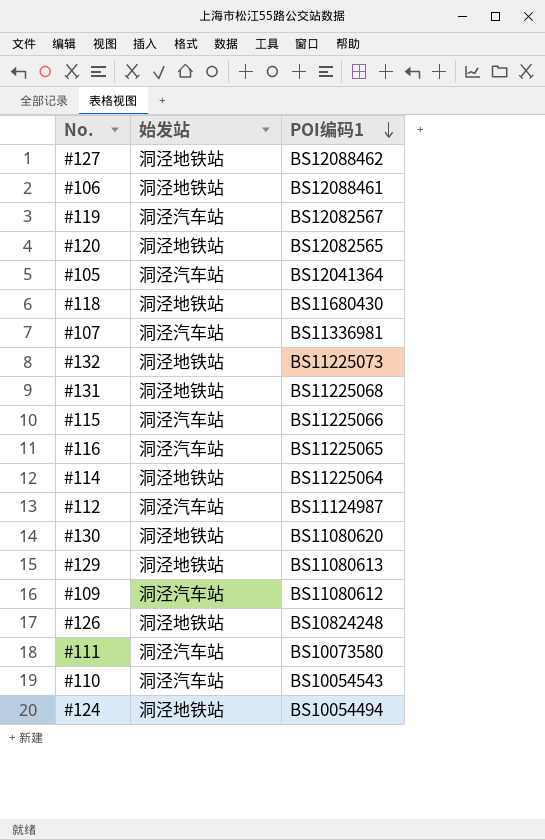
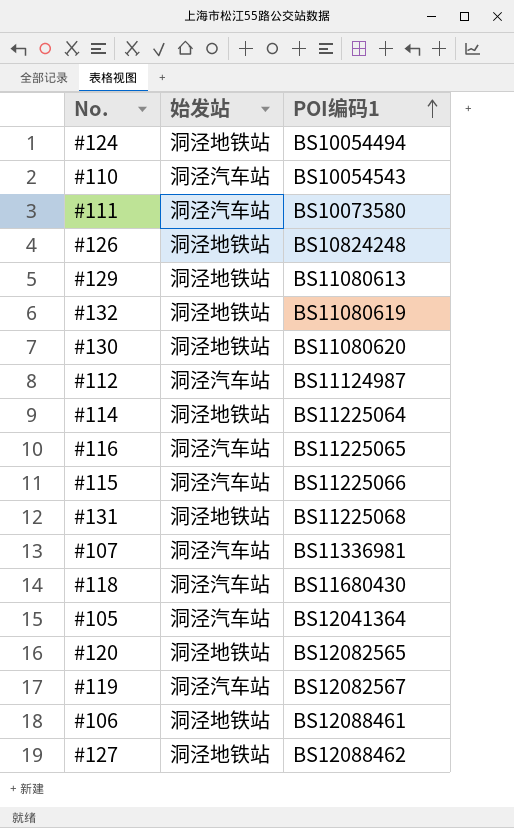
row order: POI编码1 descending -> POI编码1 ascending
row #109: 洞泾汽车站 | BS11080612 -> none
#132 | POI编码1: BS11225073 -> BS11080619
#118 | 始发站: 洞泾地铁站 -> 洞泾汽车站

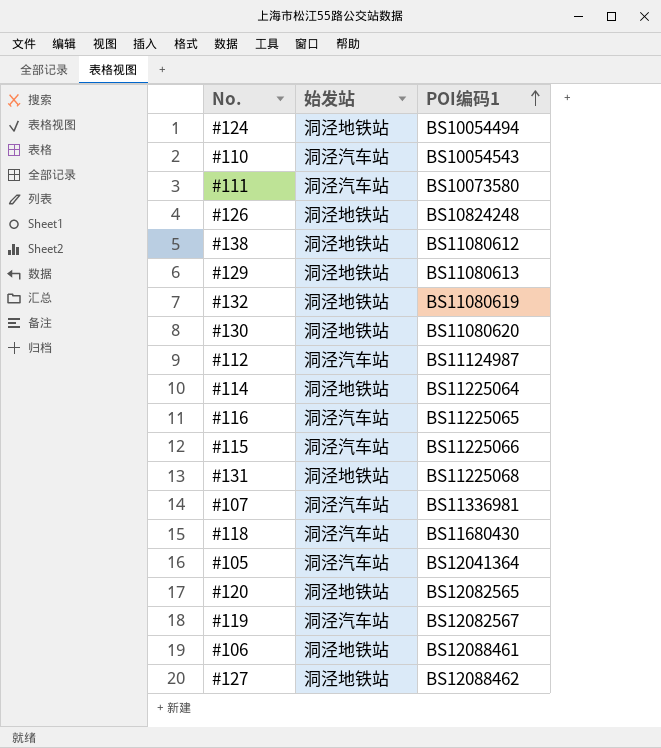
row #138: none -> 洞泾地铁站 | BS11080612

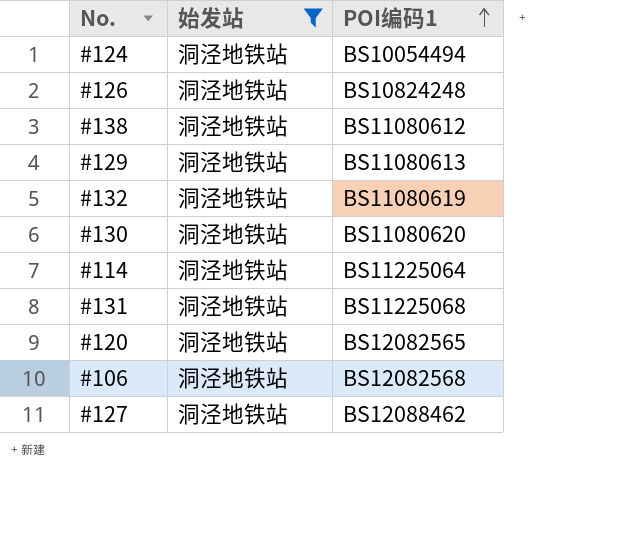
filter: none -> 始发站 = 洞泾地铁站
#106 | POI编码1: BS12088461 -> BS12082568

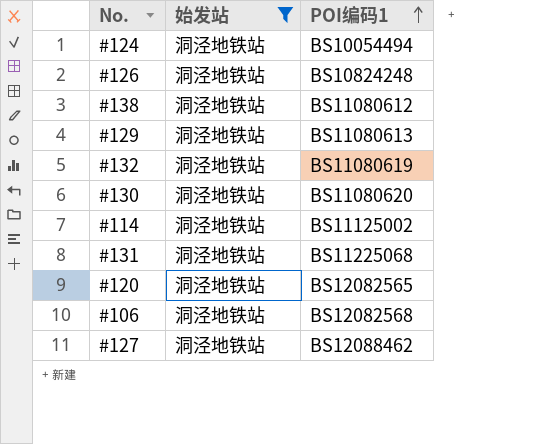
#114 | POI编码1: BS11225064 -> BS11125002

